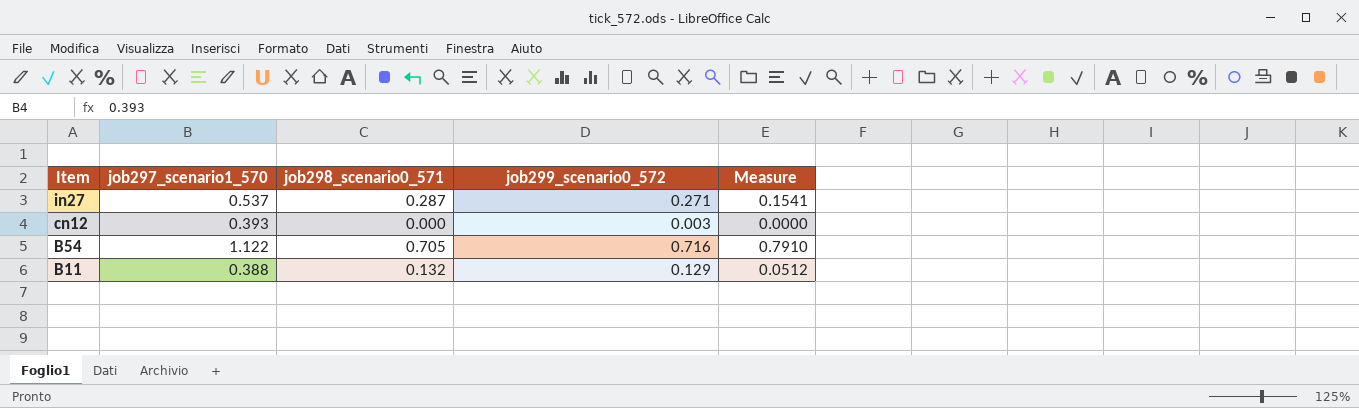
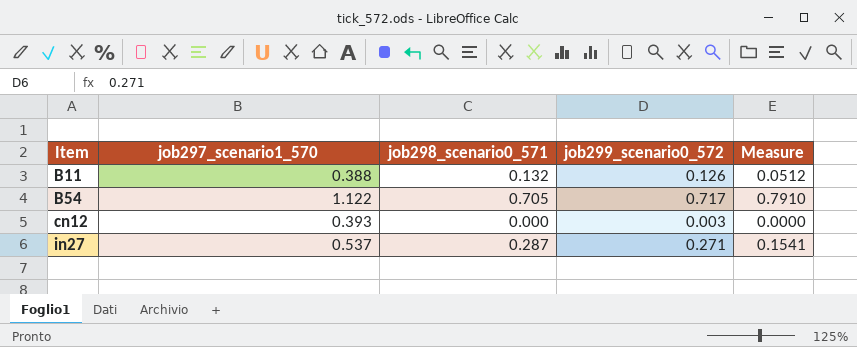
row order: Item descending -> Item ascending
B11 | job299_scenario0_572: 0.129 -> 0.126
B54 | job299_scenario0_572: 0.716 -> 0.717

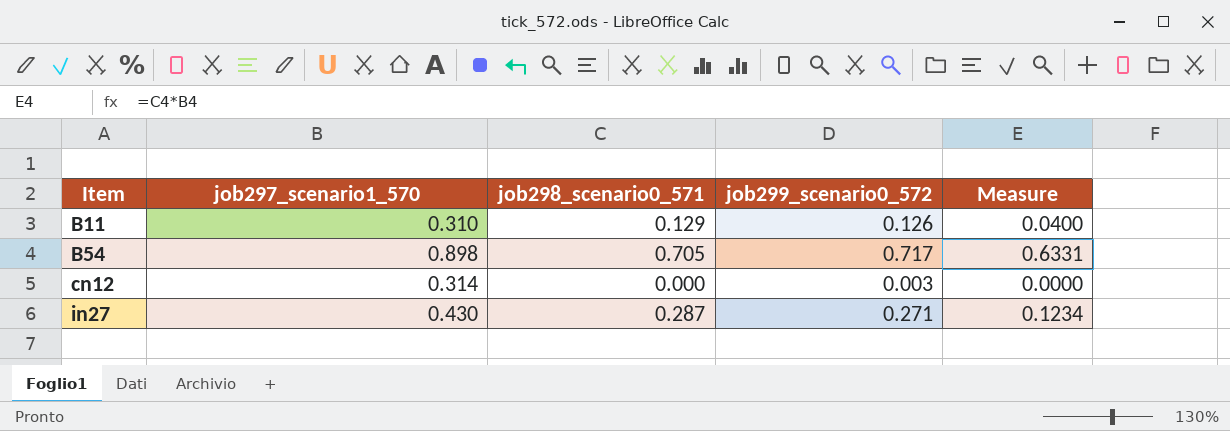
B11 | job297_scenario1_570: 0.388 -> 0.310
B11 | job298_scenario0_571: 0.132 -> 0.129
B11 | Measure: 0.0512 -> 0.0400
B54 | job297_scenario1_570: 1.122 -> 0.898
B54 | Measure: 0.7910 -> 0.6331
cn12 | job297_scenario1_570: 0.393 -> 0.314
in27 | job297_scenario1_570: 0.537 -> 0.430
in27 | Measure: 0.1541 -> 0.1234

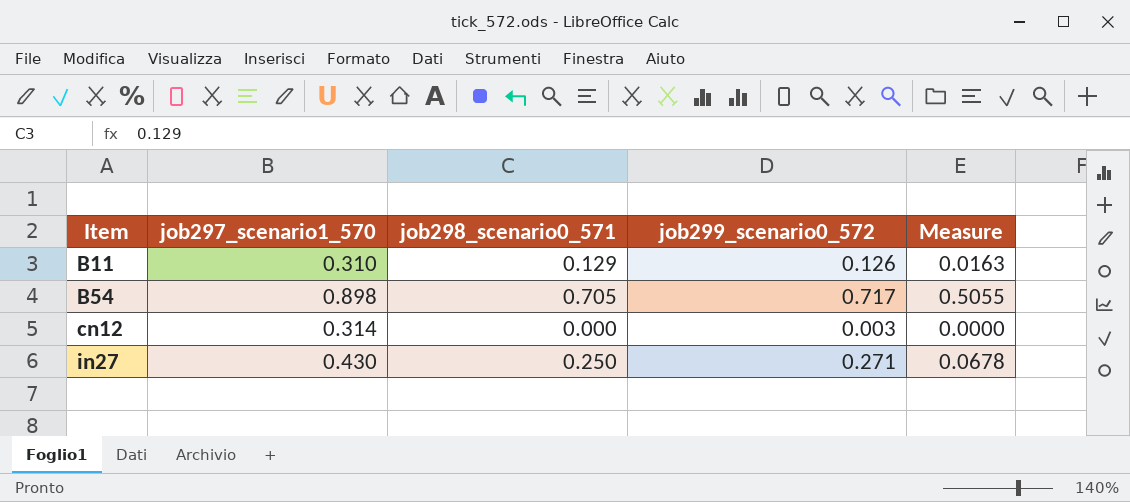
column Measure | formula: [job297_scenario1_570] * [job298_scenario0_571] -> [job298_scenario0_571] * [job299_scenario0_572]
in27 | job298_scenario0_571: 0.287 -> 0.250

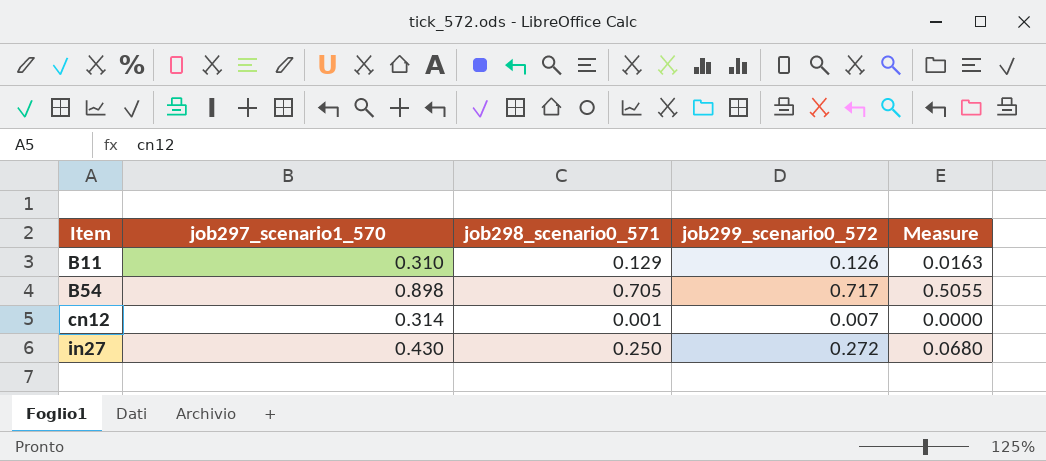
cn12 | job298_scenario0_571: 0.000 -> 0.001
cn12 | job299_scenario0_572: 0.003 -> 0.007
in27 | job299_scenario0_572: 0.271 -> 0.272
in27 | Measure: 0.0678 -> 0.0680

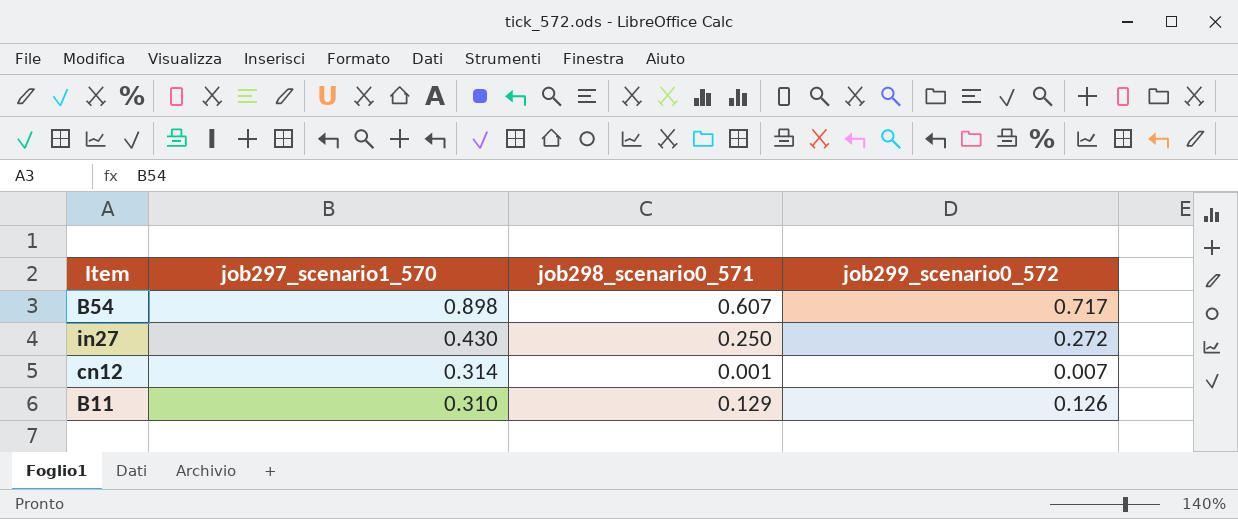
row order: Item ascending -> job297_scenario1_570 descending
column Measure | formula: [job298_scenario0_571] * [job299_scenario0_572] -> none
B54 | job298_scenario0_571: 0.705 -> 0.607

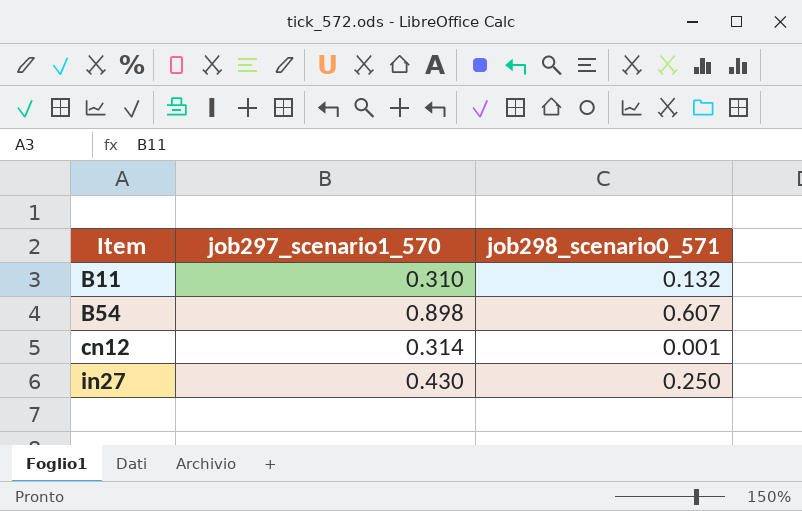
row order: job297_scenario1_570 descending -> Item ascending
column job299_scenario0_572 | position: 4 -> none
B11 | job298_scenario0_571: 0.129 -> 0.132

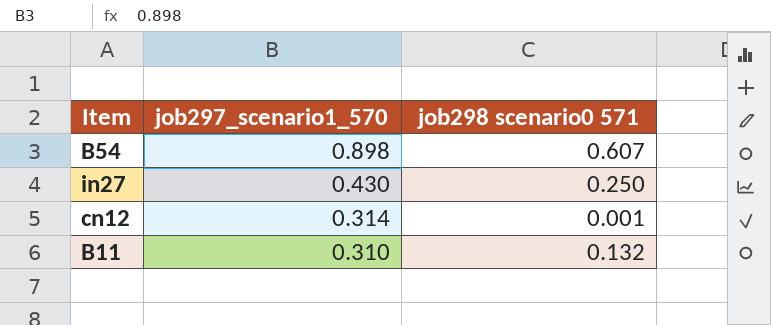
row order: Item ascending -> job297_scenario1_570 descending
column name: job298_scenario0_571 -> job298 scenario0 571

